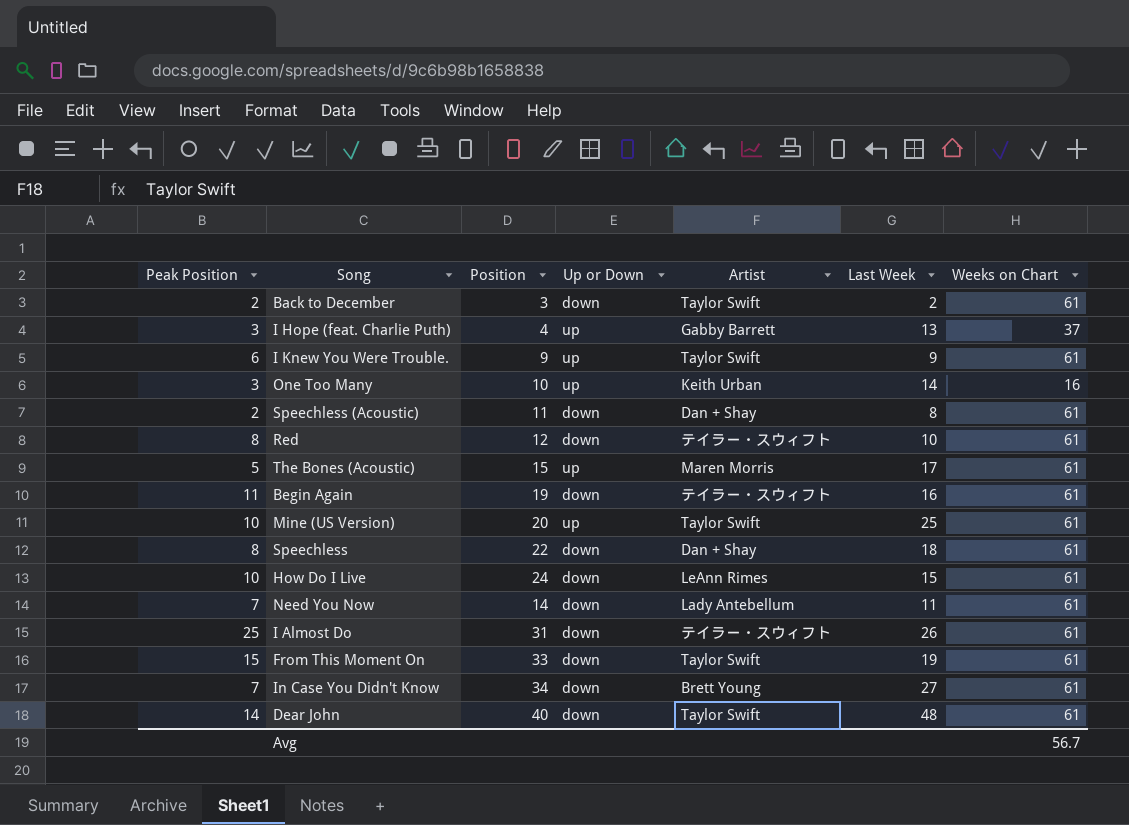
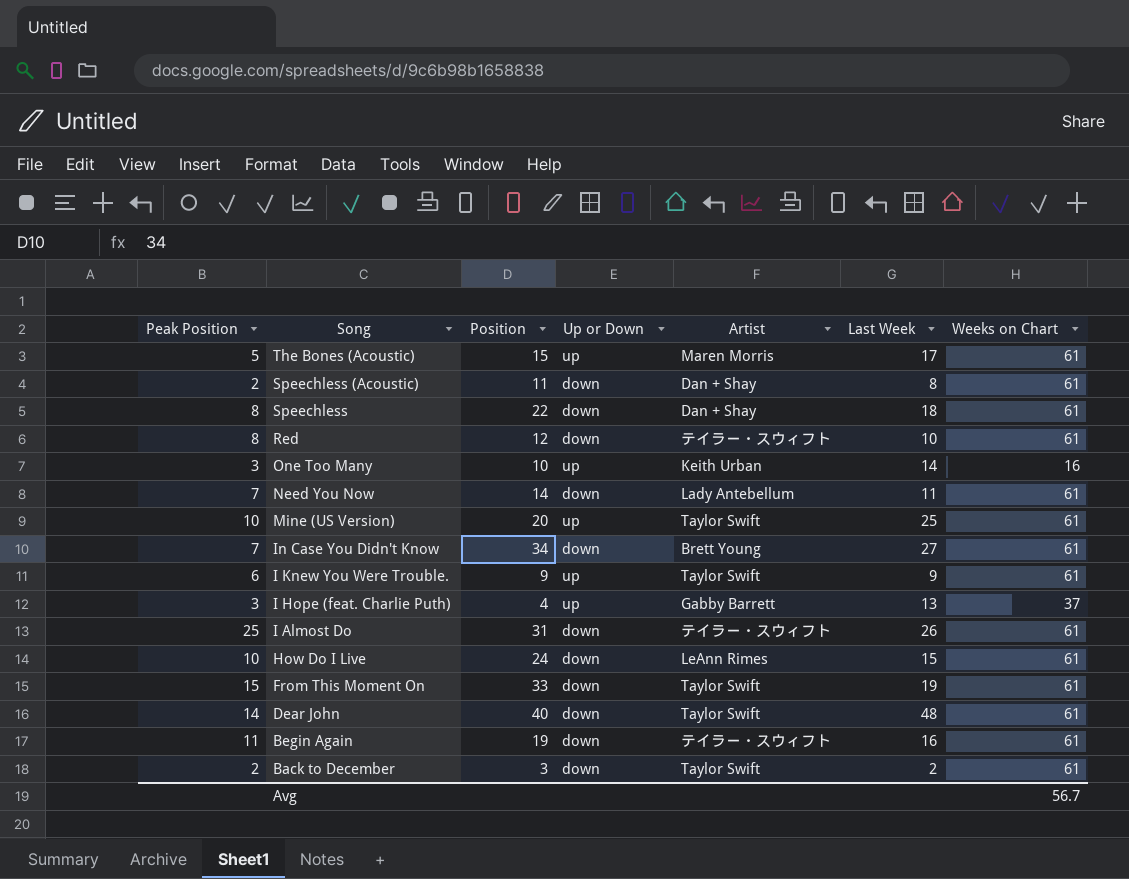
row order: none -> Song descending

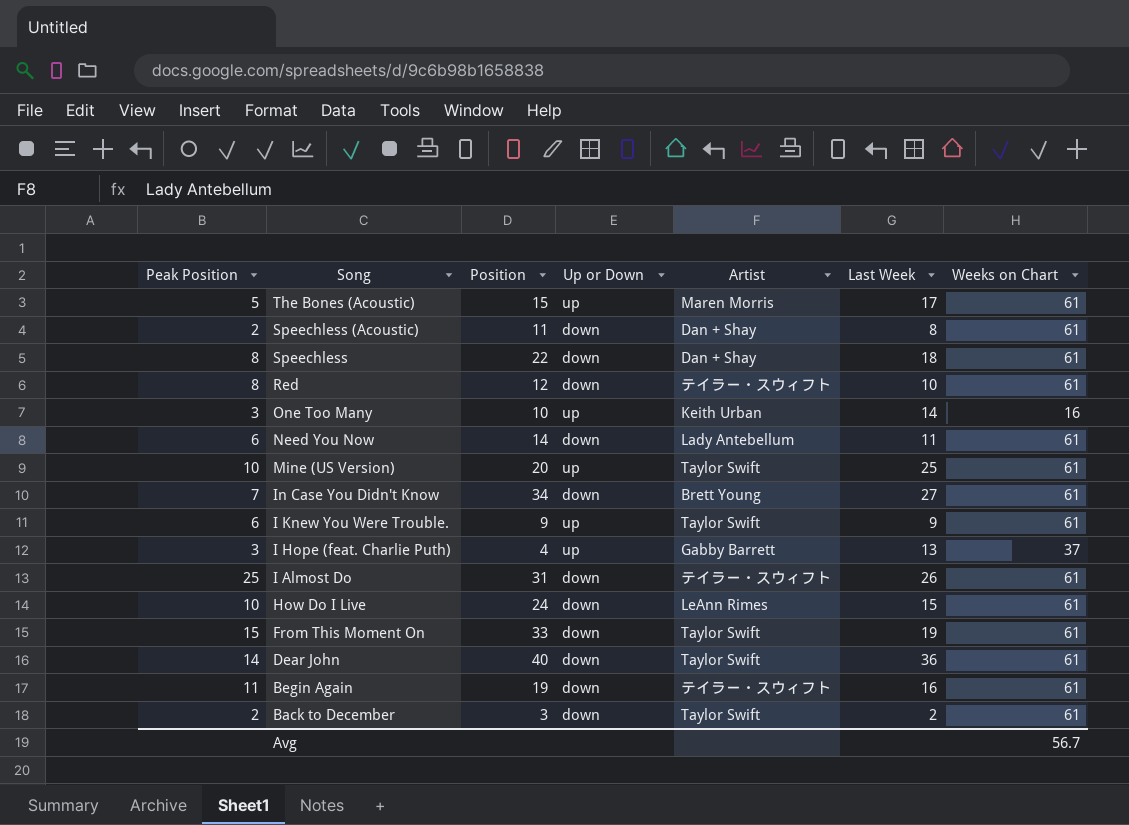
Need You Now | Peak Position: 7 -> 6
Dear John | Last Week: 48 -> 36

